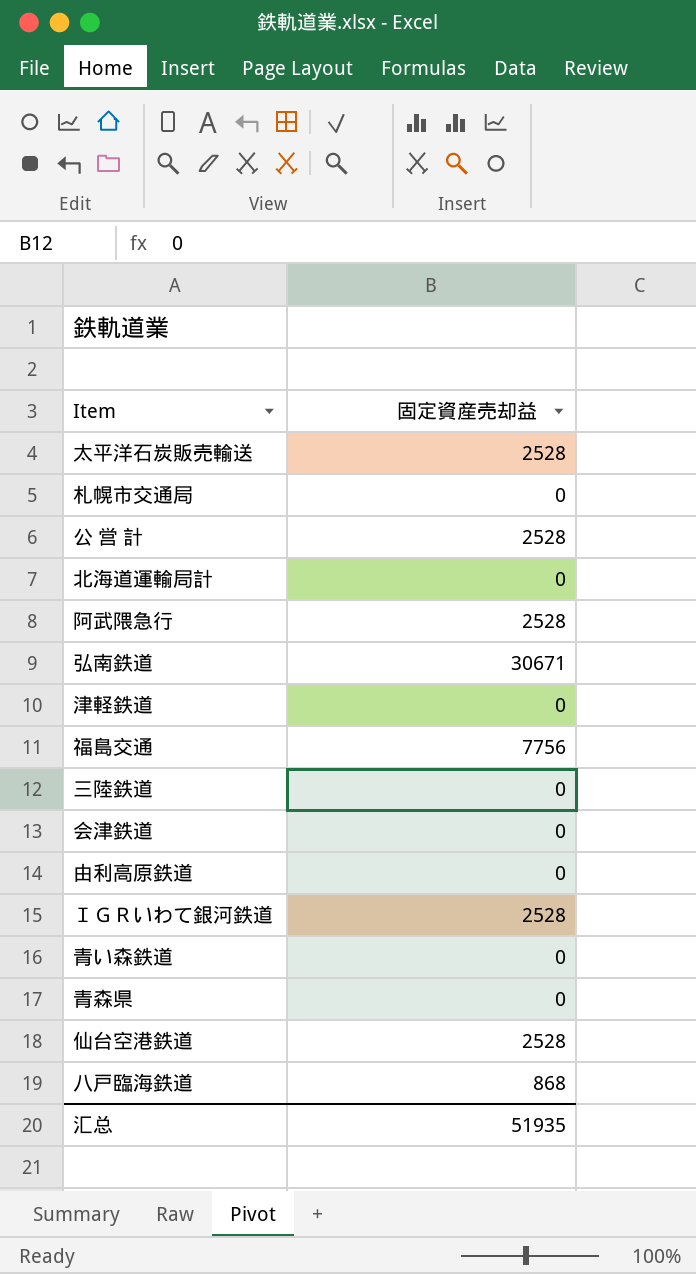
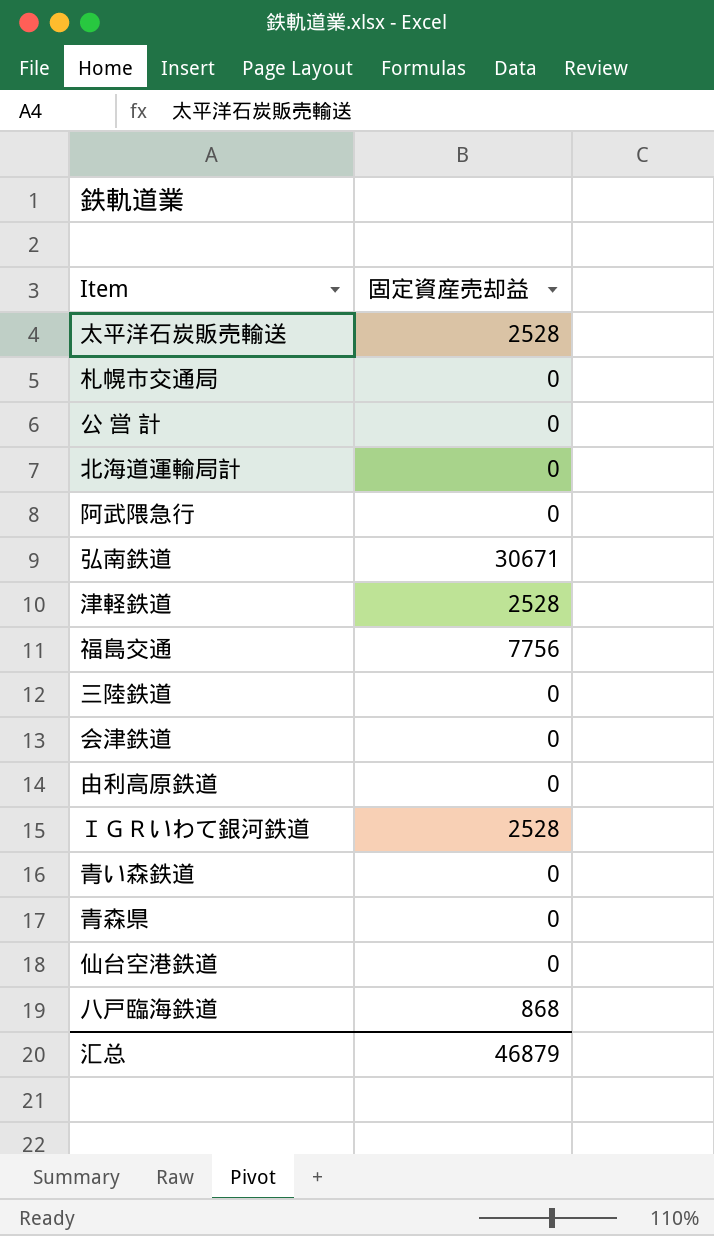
公 営 計 | 固定資産売却益: 2528 -> 0
阿武隈急行 | 固定資産売却益: 2528 -> 0
津軽鉄道 | 固定資産売却益: 0 -> 2528
仙台空港鉄道 | 固定資産売却益: 2528 -> 0
汇总 | 固定資産売却益: 51935 -> 46879

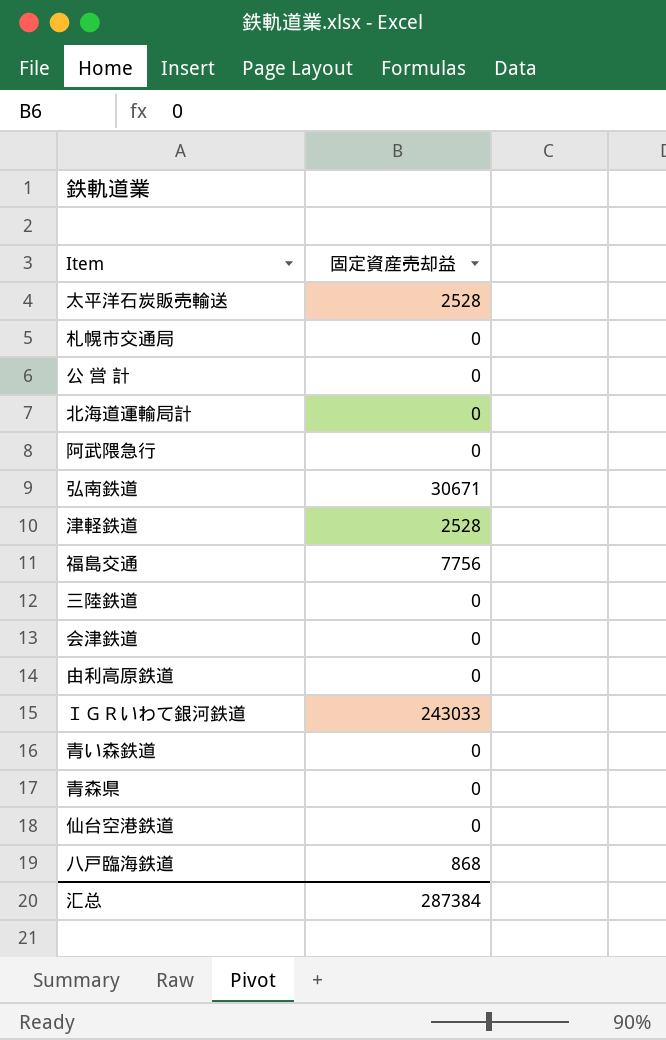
ＩＧＲいわて銀河鉄道 | 固定資産売却益: 2528 -> 243033
汇总 | 固定資産売却益: 46879 -> 287384

